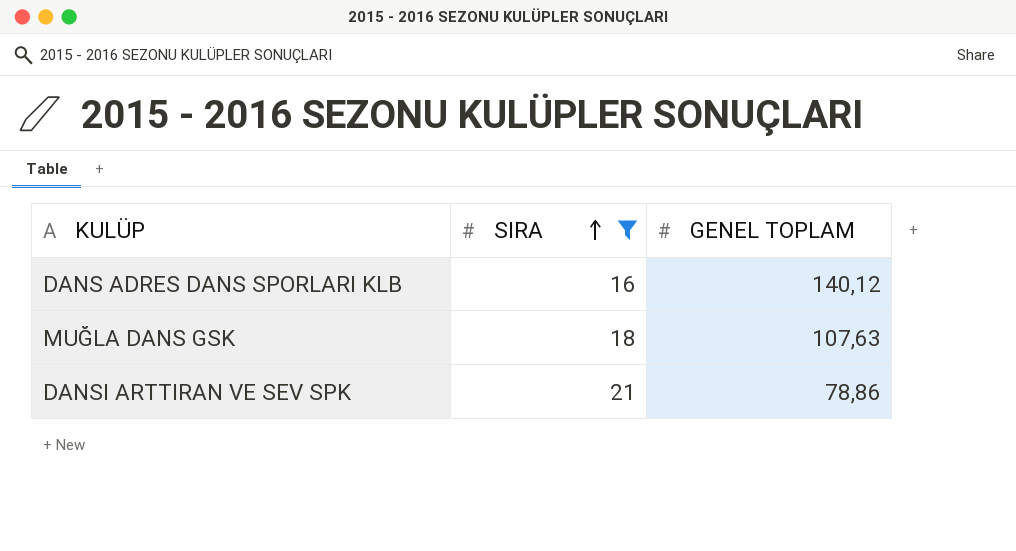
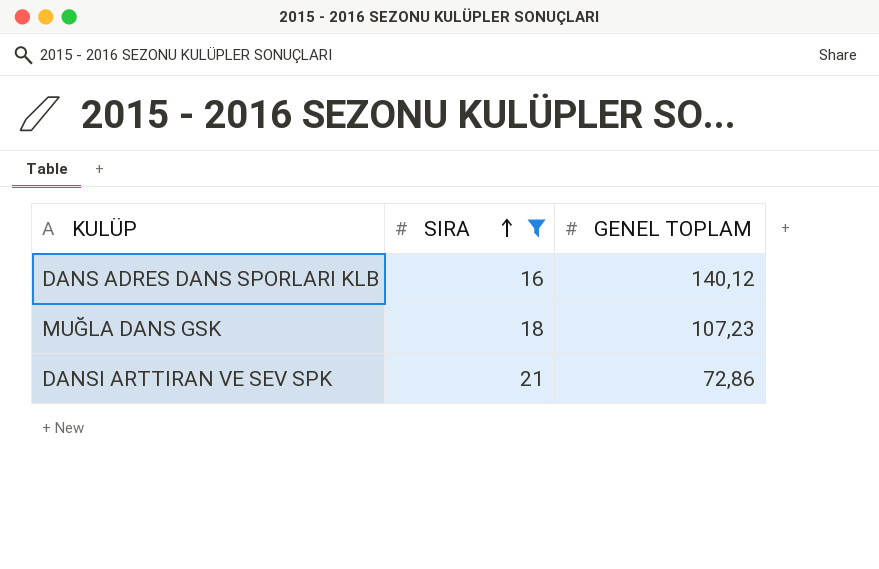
MUĞLA DANS GSK | GENEL TOPLAM: 107,63 -> 107,23
DANSI ARTTIRAN VE SEV SPK | GENEL TOPLAM: 78,86 -> 72,86

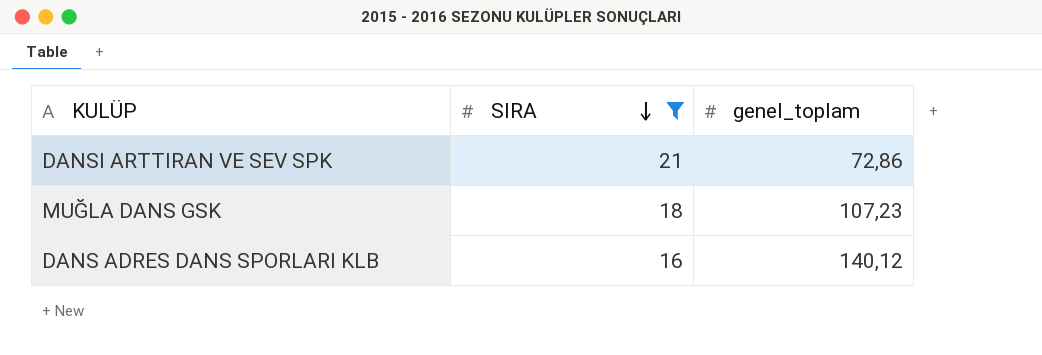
row order: SIRA ascending -> SIRA descending
column name: GENEL TOPLAM -> genel_toplam

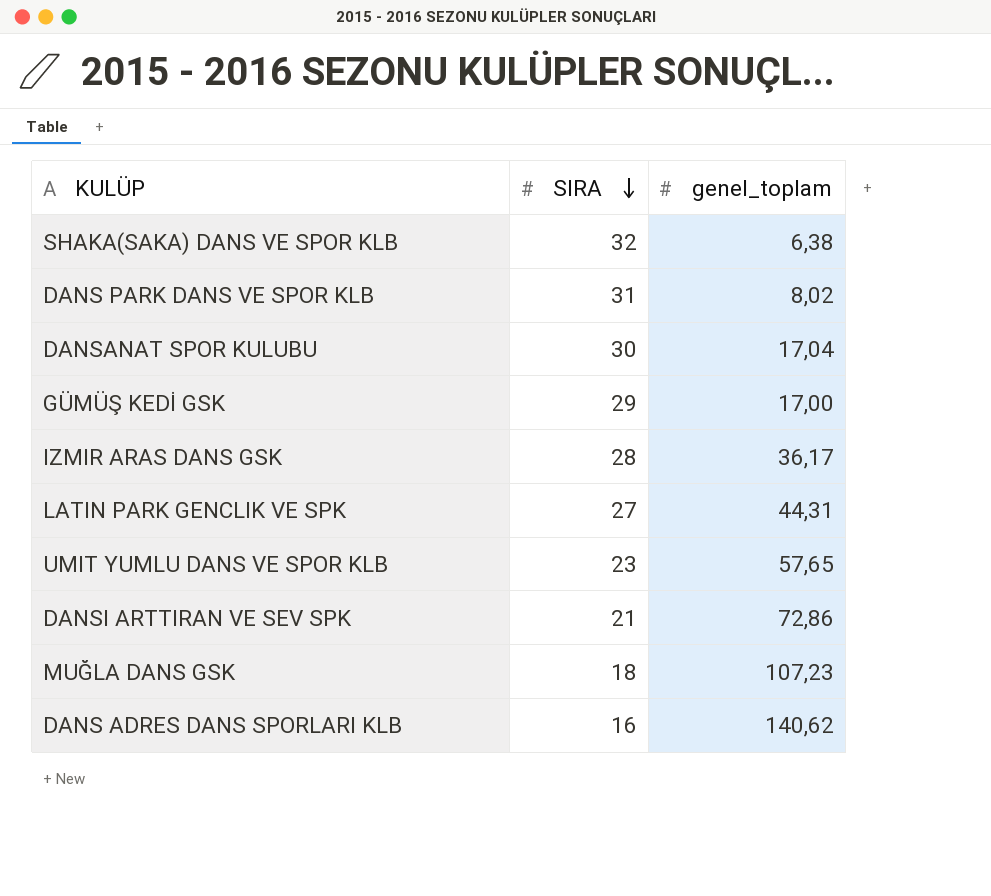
filter: SIRA <= 21 -> none
DANS ADRES DANS SPORLARI KLB | genel_toplam: 140,12 -> 140,62

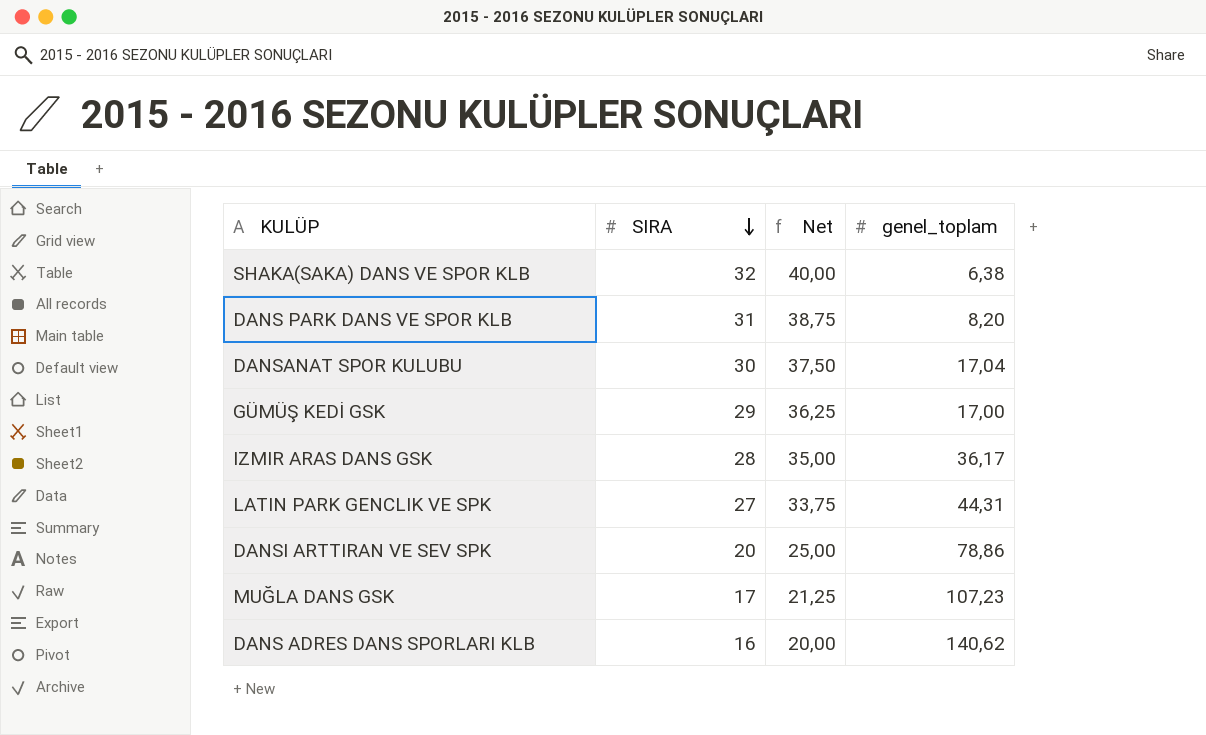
column Net | formula: none -> [SIRA] * 1,25
row UMIT YUMLU DANS VE SPOR KLB: 23 | 57,65 -> none
DANS PARK DANS VE SPOR KLB | genel_toplam: 8,02 -> 8,20
DANSI ARTTIRAN VE SEV SPK | SIRA: 21 -> 20
DANSI ARTTIRAN VE SEV SPK | genel_toplam: 72,86 -> 78,86
MUĞLA DANS GSK | SIRA: 18 -> 17

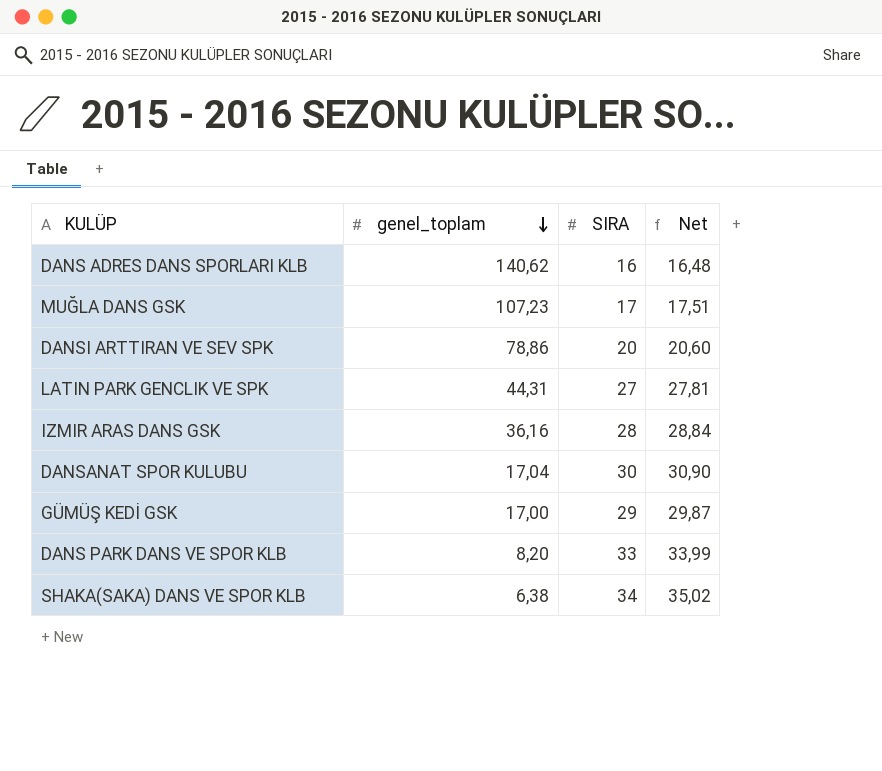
row order: SIRA descending -> genel_toplam descending
column genel_toplam | position: 4 -> 2
column Net | formula: [SIRA] * 1,25 -> [SIRA] * 1,03
IZMIR ARAS DANS GSK | genel_toplam: 36,17 -> 36,16
DANS PARK DANS VE SPOR KLB | SIRA: 31 -> 33
SHAKA(SAKA) DANS VE SPOR KLB | SIRA: 32 -> 34

